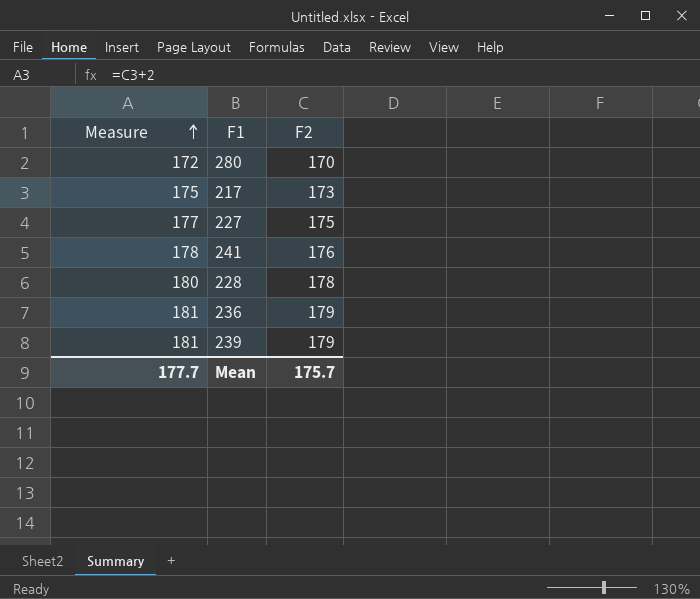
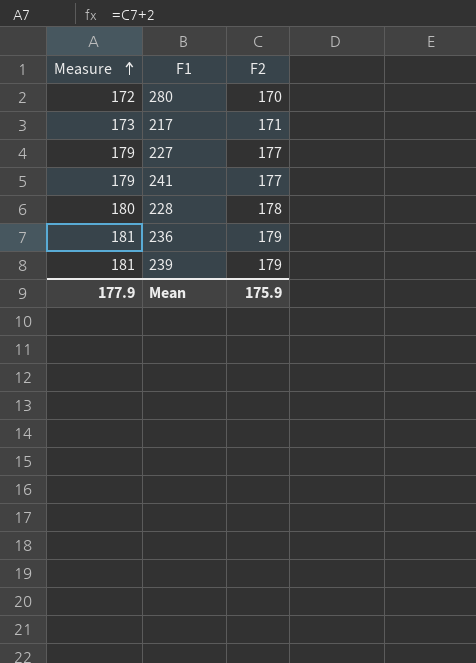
217 | Measure: 175 -> 173
217 | F2: 173 -> 171
227 | Measure: 177 -> 179
227 | F2: 175 -> 177
241 | Measure: 178 -> 179
241 | F2: 176 -> 177
Mean | Measure: 177.7 -> 177.9
Mean | F2: 175.7 -> 175.9

